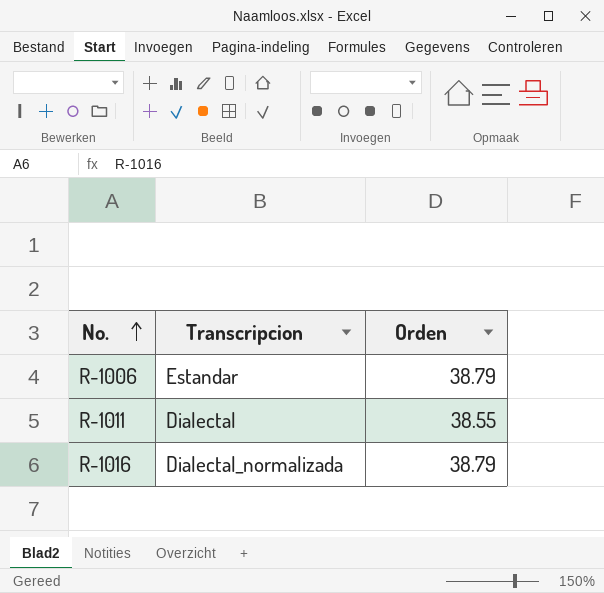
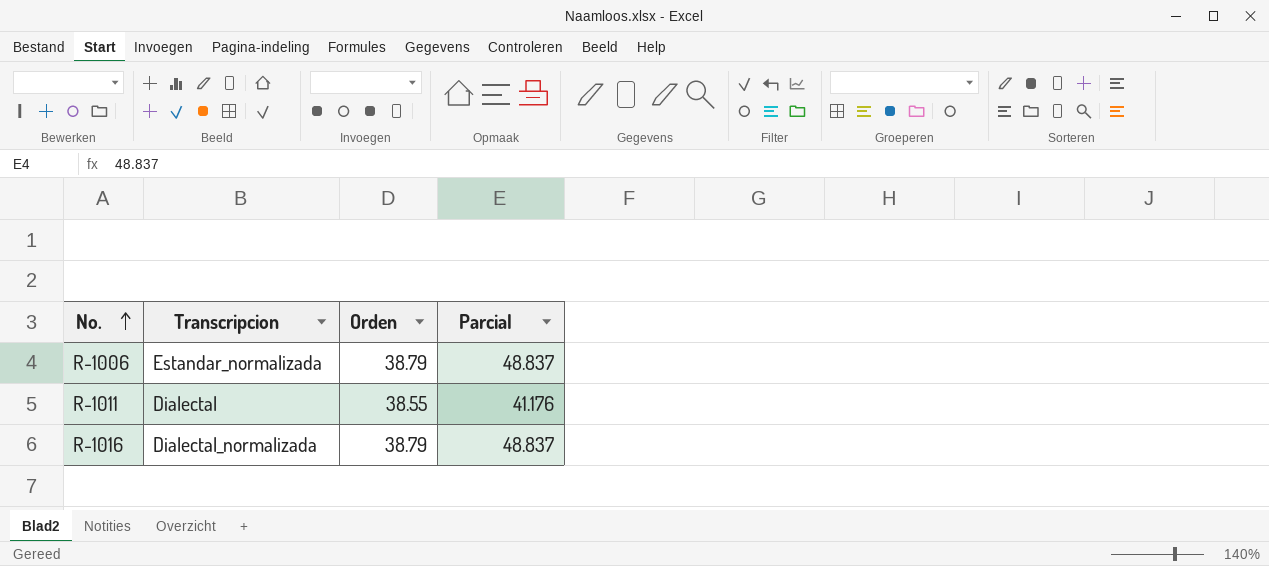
column Parcial | position: none -> 4
R-1006 | Transcripcion: Estandar -> Estandar_normalizada

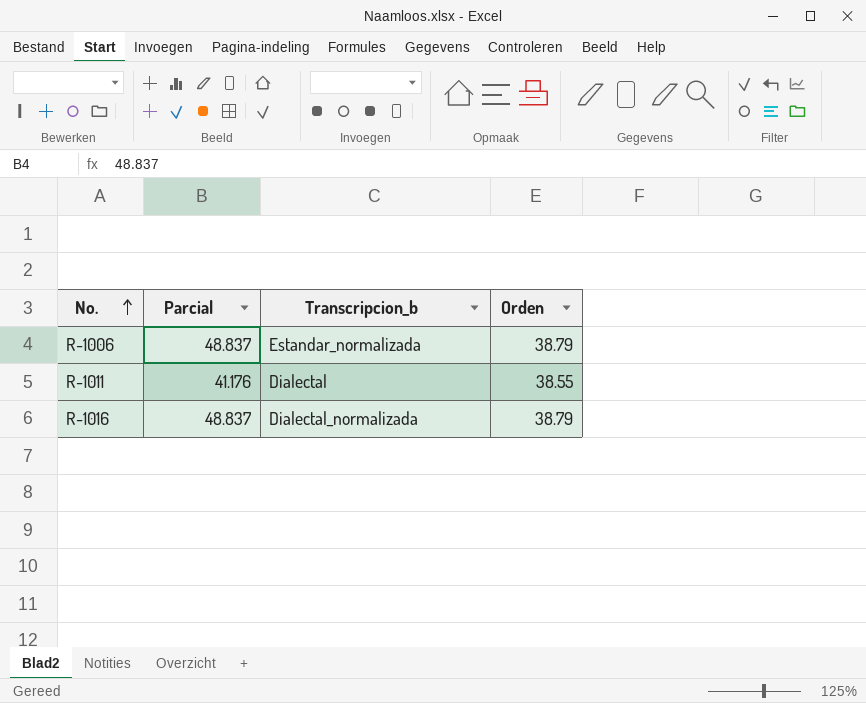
column Parcial | position: 4 -> 2
column name: Transcripcion -> Transcripcion_b

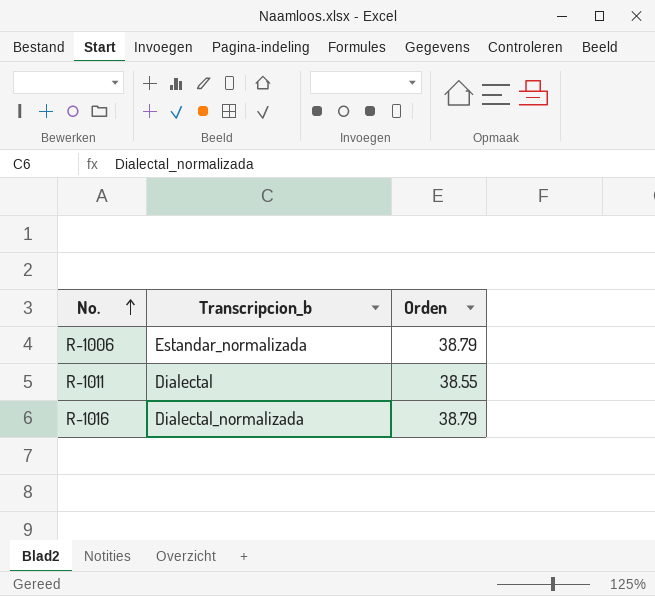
column Parcial | position: 2 -> none

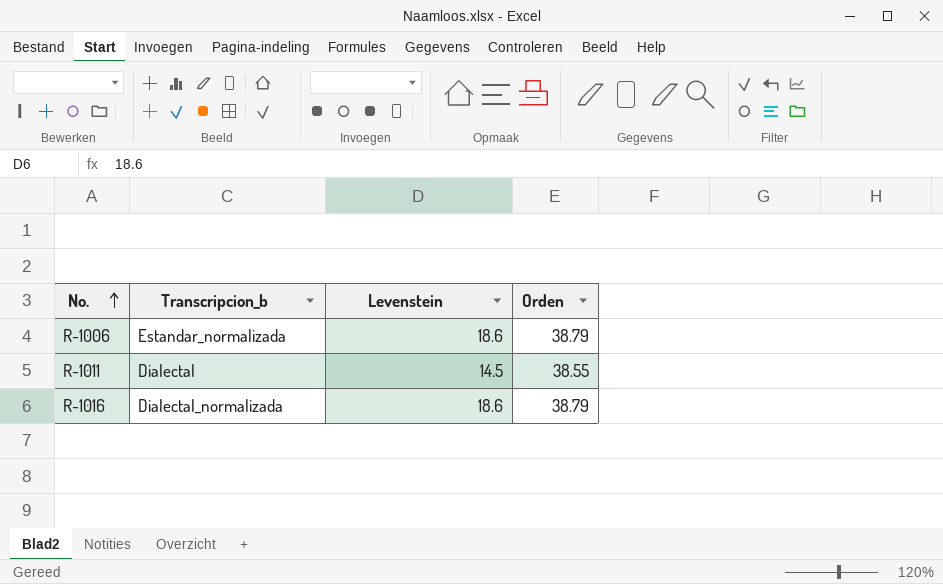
column Levenstein | position: none -> 3

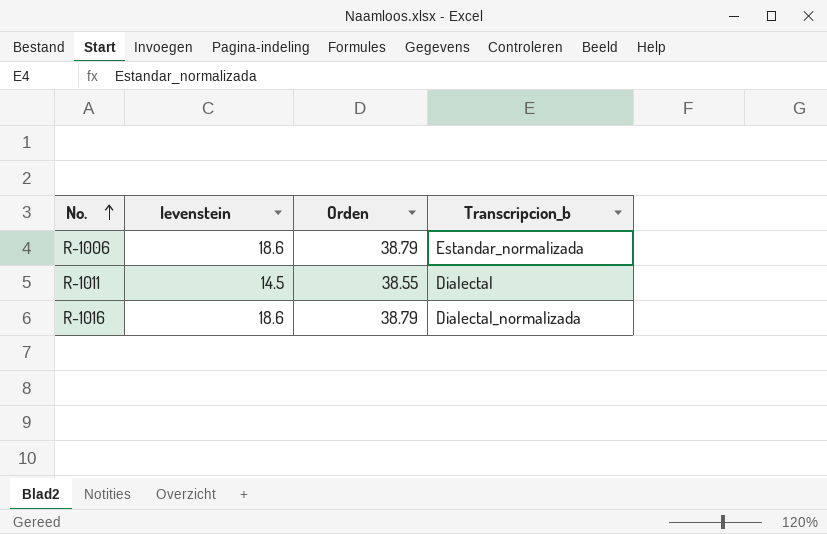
column name: Levenstein -> levenstein
column Transcripcion_b | position: 2 -> 4

